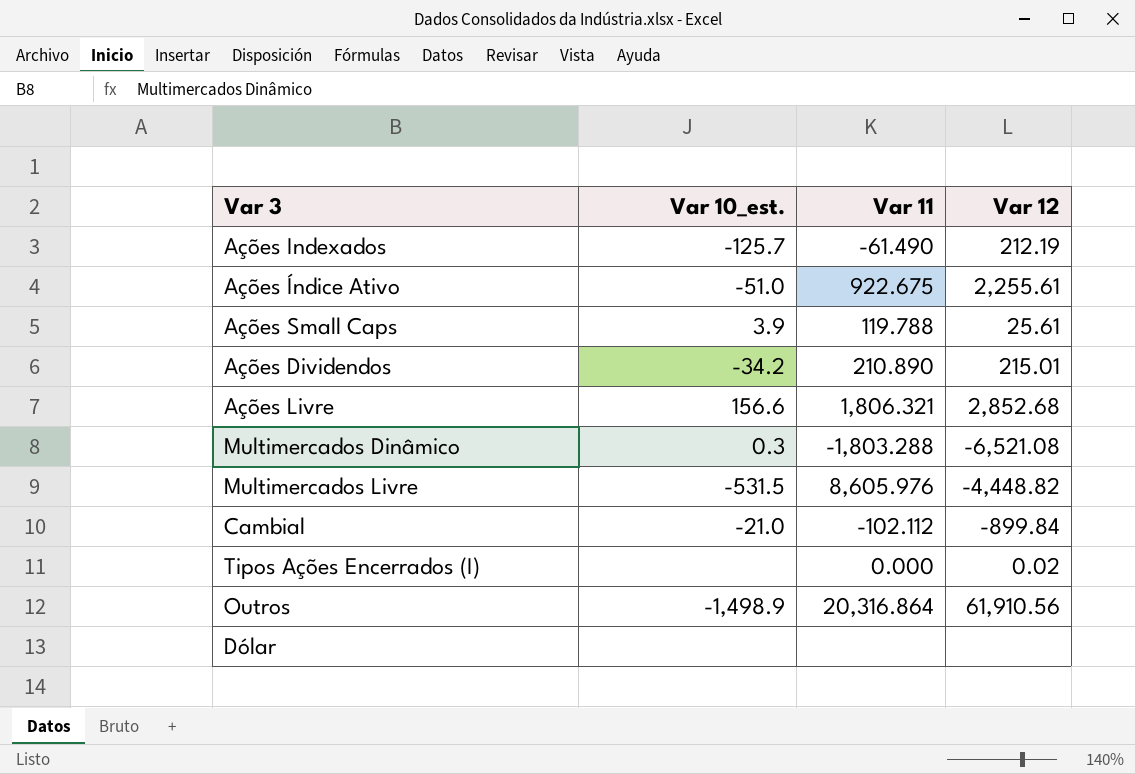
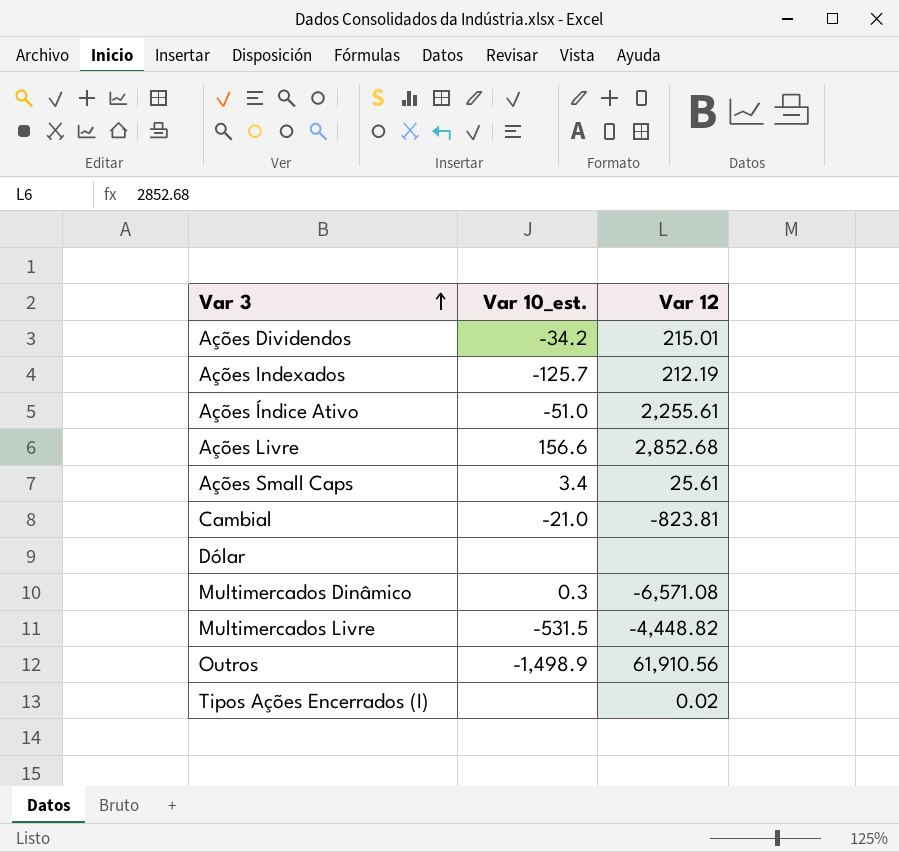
row order: none -> Var 3 ascending
column Var 11 | position: 3 -> none
Ações Small Caps | Var 10_est.: 3.9 -> 3.4
Cambial | Var 12: -899.84 -> -823.81
Multimercados Dinâmico | Var 12: -6,521.08 -> -6,571.08

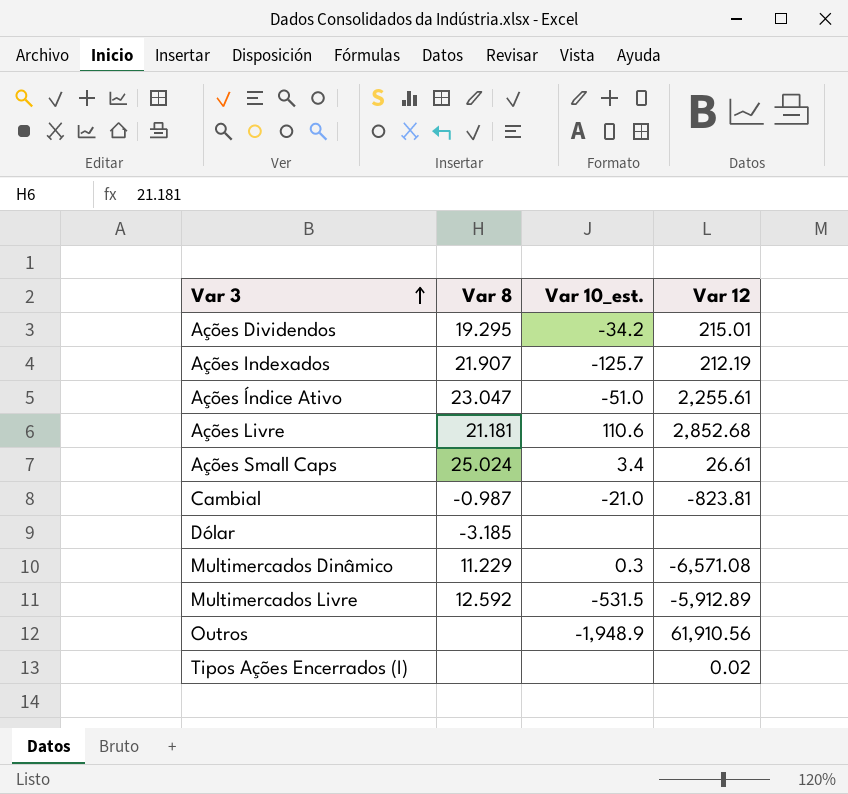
column Var 8 | position: none -> 2
Ações Livre | Var 10_est.: 156.6 -> 110.6
Ações Small Caps | Var 12: 25.61 -> 26.61
Multimercados Livre | Var 12: -4,448.82 -> -5,912.89
Outros | Var 10_est.: -1,498.9 -> -1,948.9

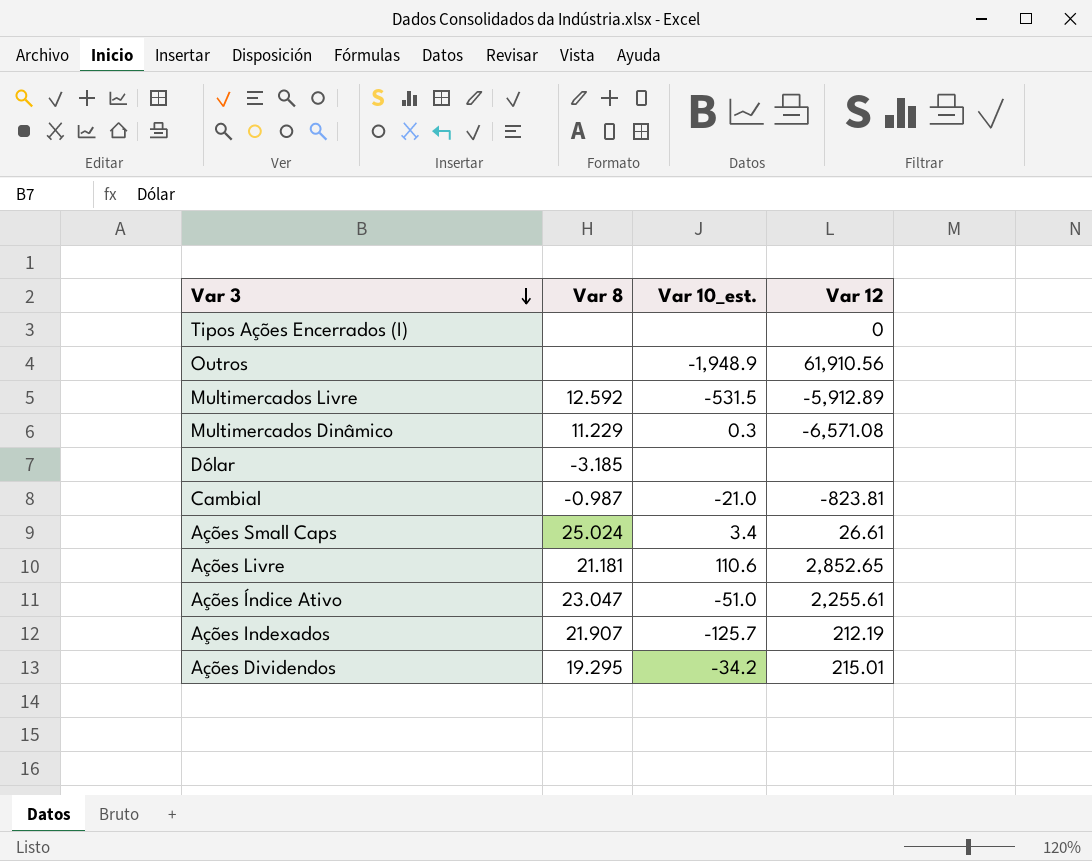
row order: Var 3 ascending -> Var 3 descending
Tipos Ações Encerrados (I) | Var 12: 0.02 -> 0
Ações Livre | Var 12: 2,852.68 -> 2,852.65

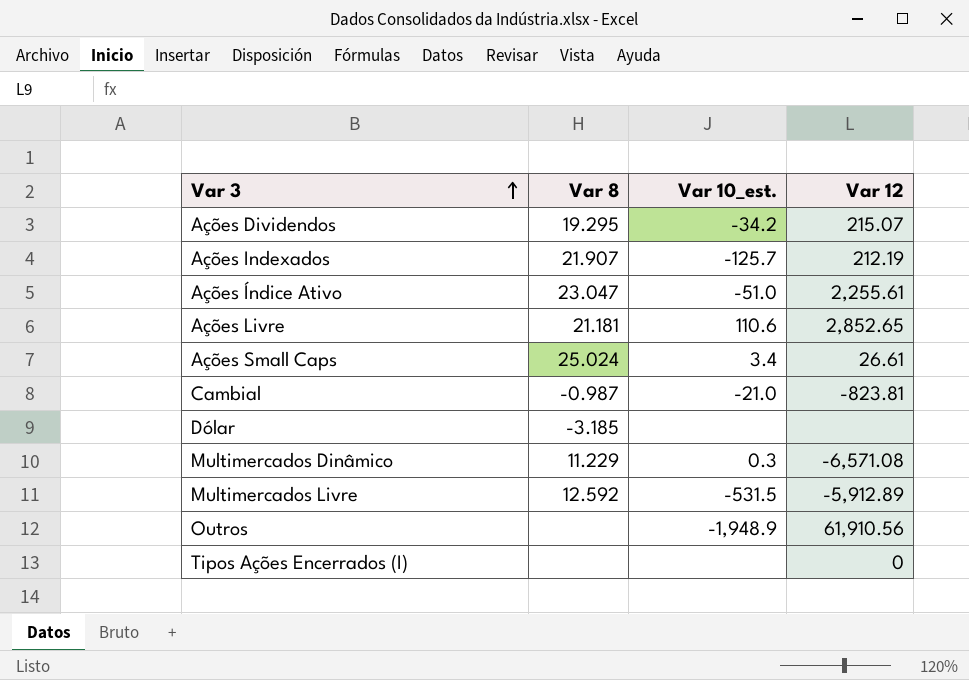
row order: Var 3 descending -> Var 3 ascending
Ações Dividendos | Var 12: 215.01 -> 215.07

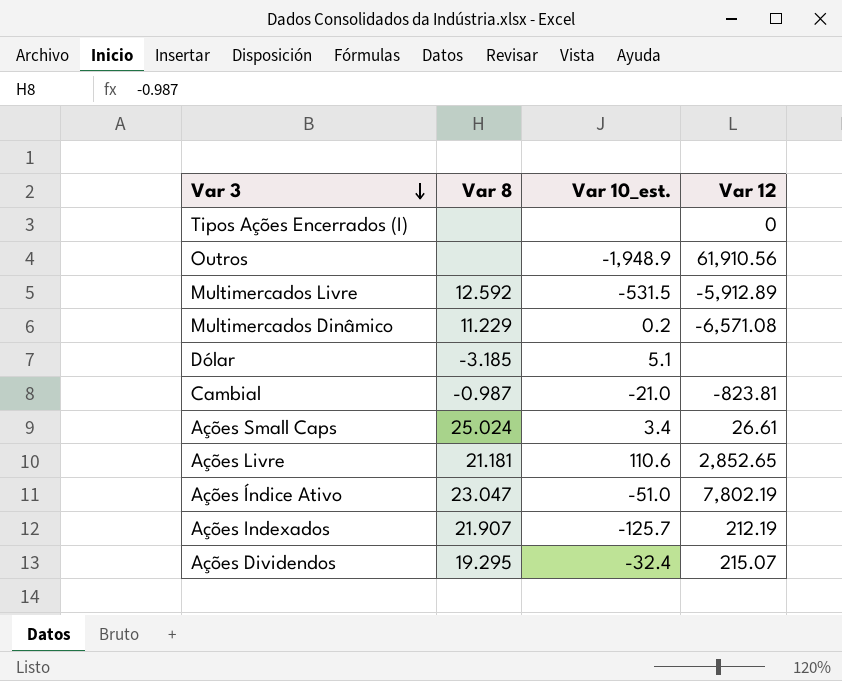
row order: Var 3 ascending -> Var 3 descending
Multimercados Dinâmico | Var 10_est.: 0.3 -> 0.2
Dólar | Var 10_est.: none -> 5.1
Ações Índice Ativo | Var 12: 2,255.61 -> 7,802.19
Ações Dividendos | Var 10_est.: -34.2 -> -32.4

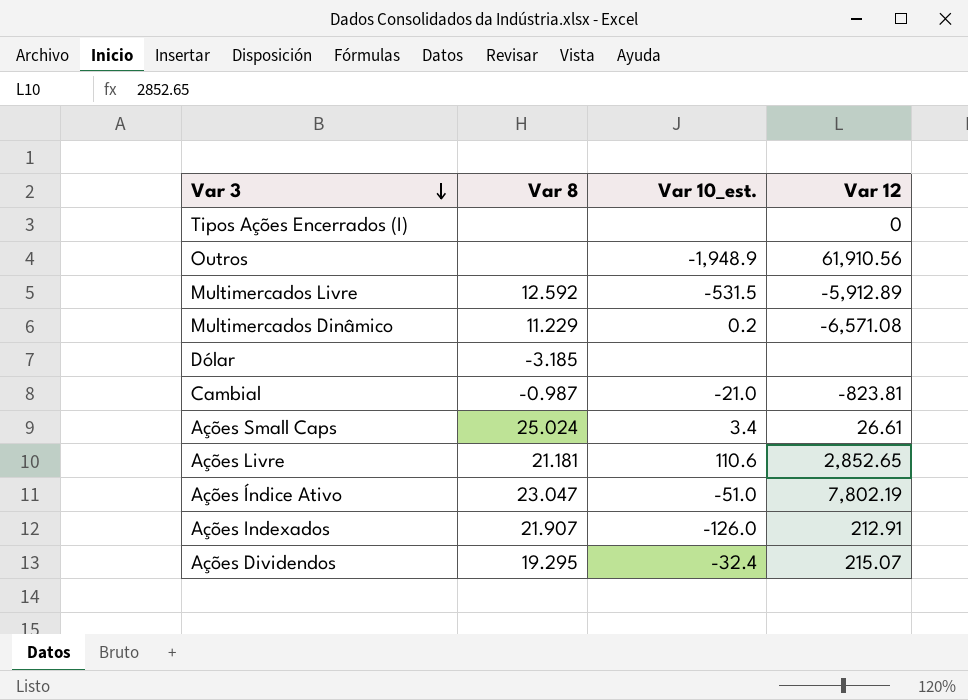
Dólar | Var 10_est.: 5.1 -> none
Ações Indexados | Var 10_est.: -125.7 -> -126.0
Ações Indexados | Var 12: 212.19 -> 212.91

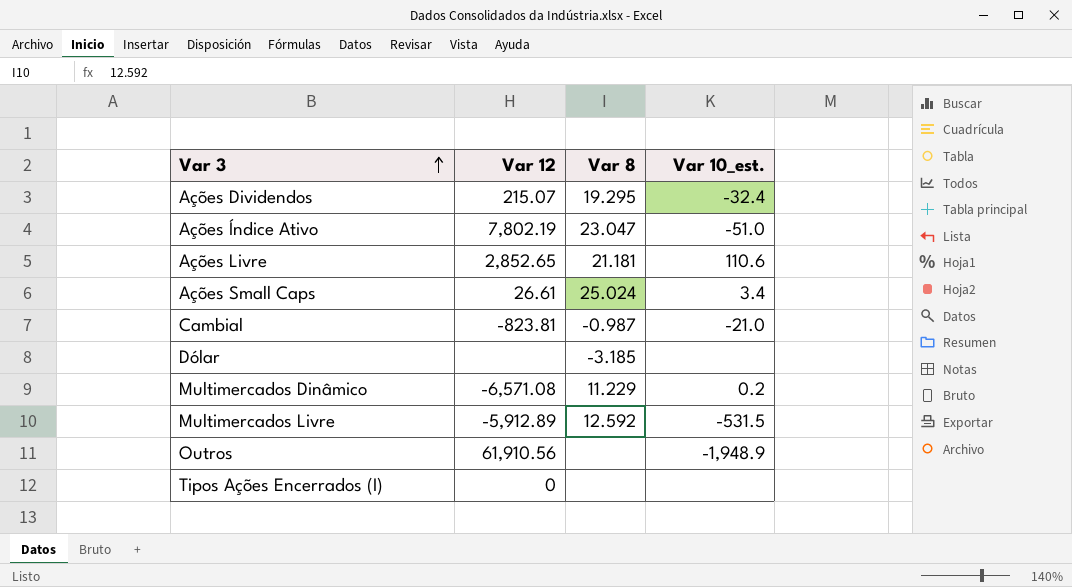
row order: Var 3 descending -> Var 3 ascending
column Var 12 | position: 4 -> 2
row Ações Indexados: 21.907 | -126.0 | 212.91 -> none

